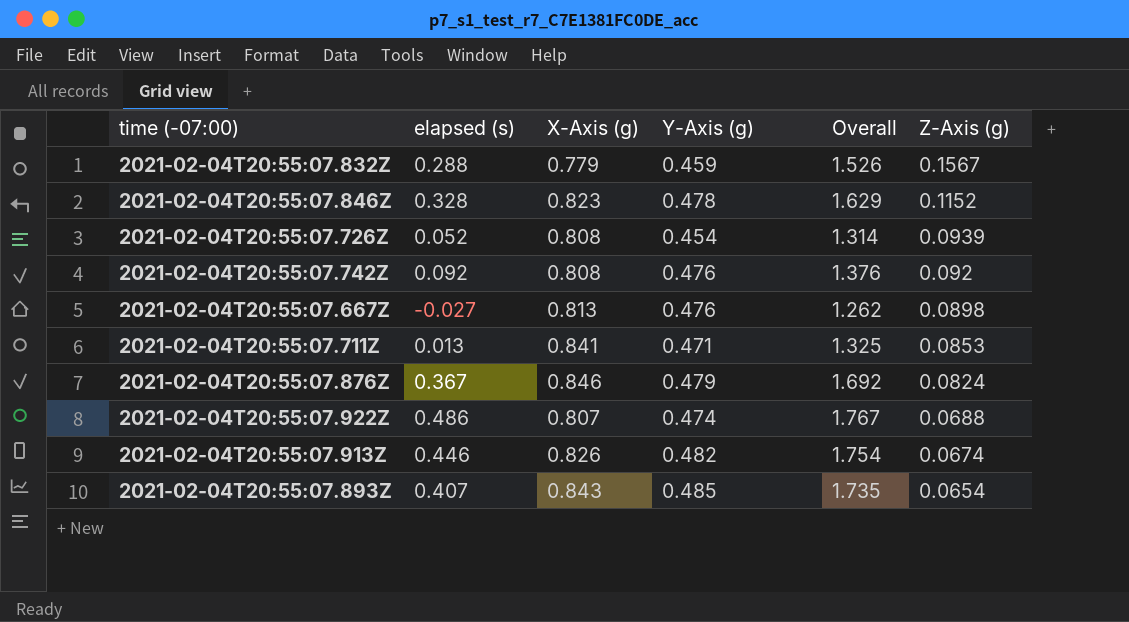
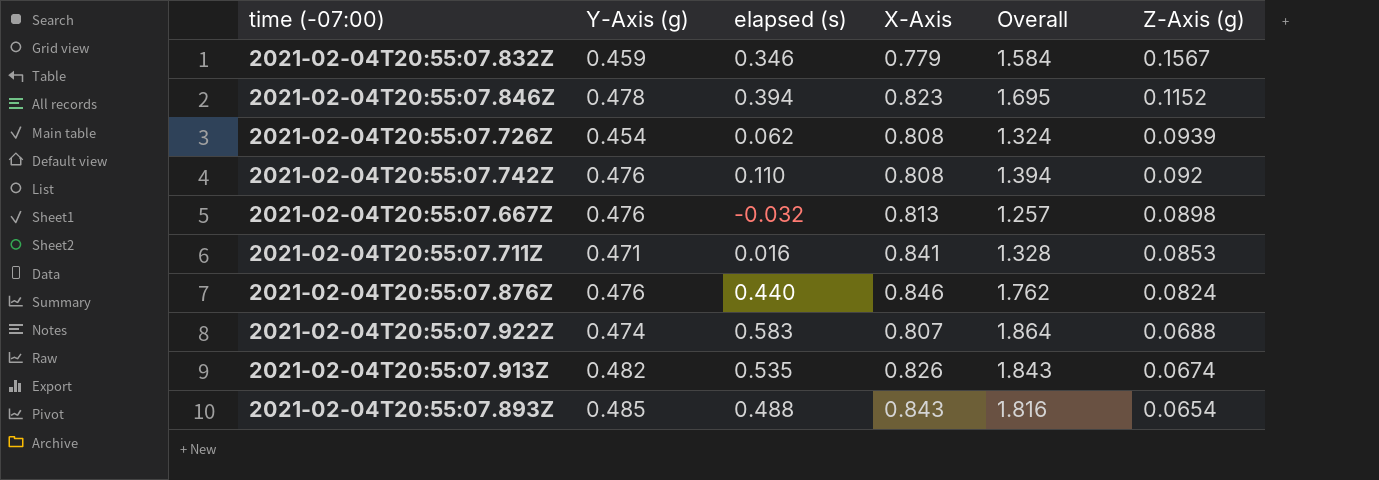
column Y-Axis (g) | position: 4 -> 2
column name: X-Axis (g) -> X-Axis
2021-02-04T20:55:07.832Z | elapsed (s): 0.288 -> 0.346
2021-02-04T20:55:07.832Z | Overall: 1.526 -> 1.584
2021-02-04T20:55:07.846Z | elapsed (s): 0.328 -> 0.394
2021-02-04T20:55:07.846Z | Overall: 1.629 -> 1.695
2021-02-04T20:55:07.726Z | elapsed (s): 0.052 -> 0.062
2021-02-04T20:55:07.726Z | Overall: 1.314 -> 1.324
2021-02-04T20:55:07.742Z | elapsed (s): 0.092 -> 0.110
2021-02-04T20:55:07.742Z | Overall: 1.376 -> 1.394
2021-02-04T20:55:07.667Z | elapsed (s): -0.027 -> -0.032
2021-02-04T20:55:07.667Z | Overall: 1.262 -> 1.257
2021-02-04T20:55:07.711Z | elapsed (s): 0.013 -> 0.016
2021-02-04T20:55:07.711Z | Overall: 1.325 -> 1.328
2021-02-04T20:55:07.876Z | Y-Axis (g): 0.479 -> 0.476
2021-02-04T20:55:07.876Z | elapsed (s): 0.367 -> 0.440
2021-02-04T20:55:07.876Z | Overall: 1.692 -> 1.762
2021-02-04T20:55:07.922Z | elapsed (s): 0.486 -> 0.583
2021-02-04T20:55:07.922Z | Overall: 1.767 -> 1.864
2021-02-04T20:55:07.913Z | elapsed (s): 0.446 -> 0.535
2021-02-04T20:55:07.913Z | Overall: 1.754 -> 1.843
2021-02-04T20:55:07.893Z | elapsed (s): 0.407 -> 0.488
2021-02-04T20:55:07.893Z | Overall: 1.735 -> 1.816

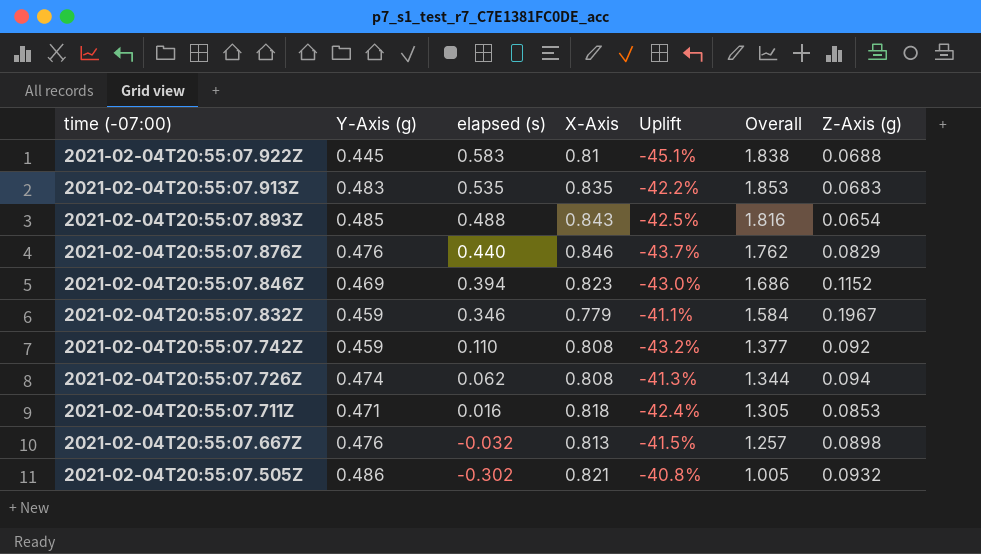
row order: Z-Axis (g) descending -> time (-07:00) descending
column Uplift | formula: none -> ([Y-Axis (g)] - [X-Axis]) / [X-Axis]
2021-02-04T20:55:07.922Z | Y-Axis (g): 0.474 -> 0.445
2021-02-04T20:55:07.922Z | X-Axis: 0.807 -> 0.81
2021-02-04T20:55:07.922Z | Overall: 1.864 -> 1.838
2021-02-04T20:55:07.913Z | Y-Axis (g): 0.482 -> 0.483
2021-02-04T20:55:07.913Z | X-Axis: 0.826 -> 0.835
2021-02-04T20:55:07.913Z | Overall: 1.843 -> 1.853
2021-02-04T20:55:07.913Z | Z-Axis (g): 0.0674 -> 0.0683
2021-02-04T20:55:07.876Z | Z-Axis (g): 0.0824 -> 0.0829
2021-02-04T20:55:07.846Z | Y-Axis (g): 0.478 -> 0.469
2021-02-04T20:55:07.846Z | Overall: 1.695 -> 1.686
2021-02-04T20:55:07.832Z | Z-Axis (g): 0.1567 -> 0.1967
2021-02-04T20:55:07.742Z | Y-Axis (g): 0.476 -> 0.459
2021-02-04T20:55:07.742Z | Overall: 1.394 -> 1.377
2021-02-04T20:55:07.726Z | Y-Axis (g): 0.454 -> 0.474
2021-02-04T20:55:07.726Z | Overall: 1.324 -> 1.344
2021-02-04T20:55:07.726Z | Z-Axis (g): 0.0939 -> 0.094
2021-02-04T20:55:07.711Z | X-Axis: 0.841 -> 0.818
2021-02-04T20:55:07.711Z | Overall: 1.328 -> 1.305
row 2021-02-04T20:55:07.505Z: none -> 0.486 | -0.302 | 0.821 | -40.8% | 1.005 | 0.0932

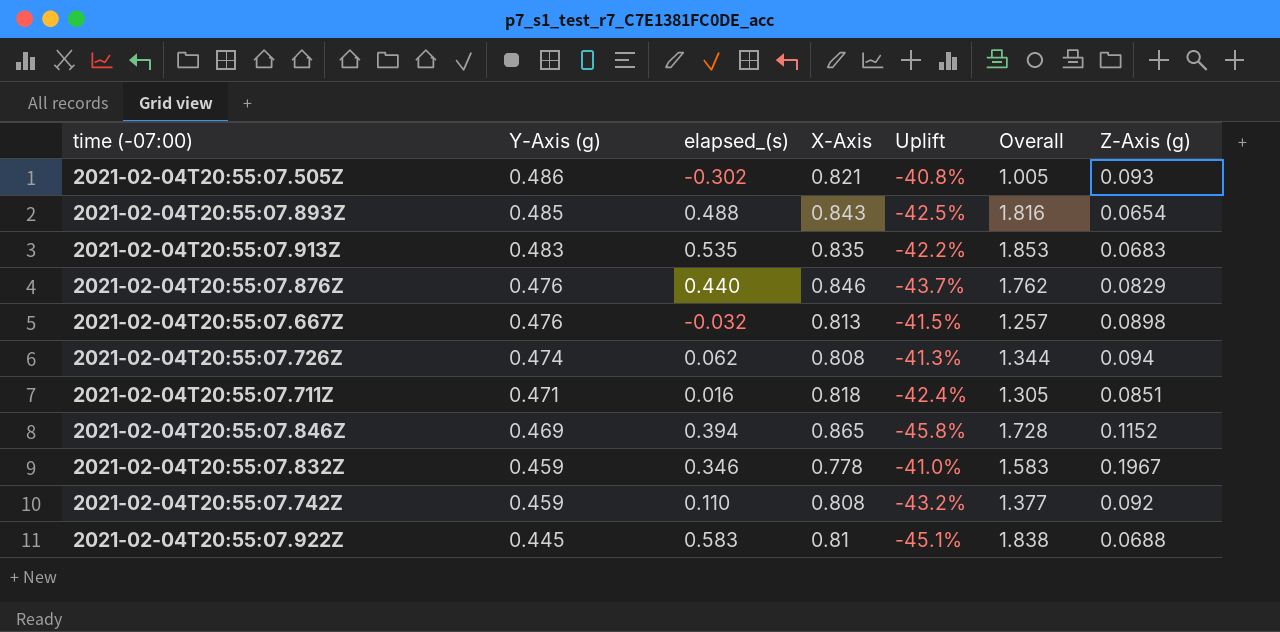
row order: time (-07:00) descending -> Y-Axis (g) descending
column name: elapsed (s) -> elapsed_(s)
2021-02-04T20:55:07.505Z | Z-Axis (g): 0.0932 -> 0.093
2021-02-04T20:55:07.711Z | Z-Axis (g): 0.0853 -> 0.0851
2021-02-04T20:55:07.846Z | X-Axis: 0.823 -> 0.865
2021-02-04T20:55:07.846Z | Uplift: -43.0% -> -45.8%
2021-02-04T20:55:07.846Z | Overall: 1.686 -> 1.728
2021-02-04T20:55:07.832Z | X-Axis: 0.779 -> 0.778
2021-02-04T20:55:07.832Z | Uplift: -41.1% -> -41.0%
2021-02-04T20:55:07.832Z | Overall: 1.584 -> 1.583

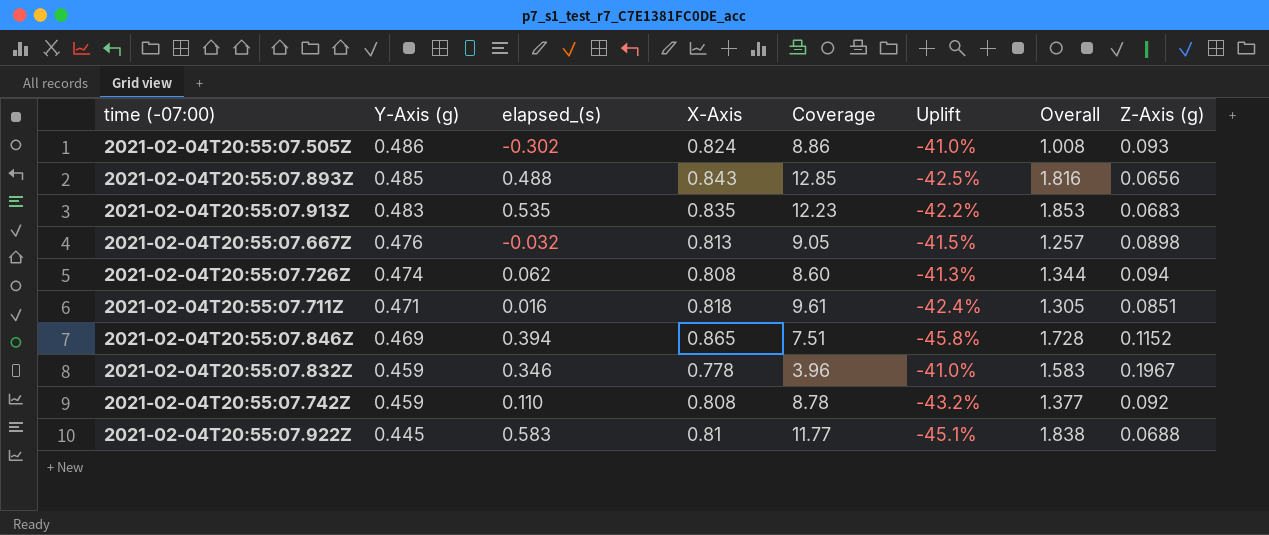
column Coverage | formula: none -> [X-Axis] / [Z-Axis (g)]
row 2021-02-04T20:55:07.876Z: 0.476 | 0.440 | 0.846 | -43.7% | 1.762 | 0.0829 -> none
2021-02-04T20:55:07.505Z | X-Axis: 0.821 -> 0.824
2021-02-04T20:55:07.505Z | Uplift: -40.8% -> -41.0%
2021-02-04T20:55:07.505Z | Overall: 1.005 -> 1.008
2021-02-04T20:55:07.893Z | Z-Axis (g): 0.0654 -> 0.0656

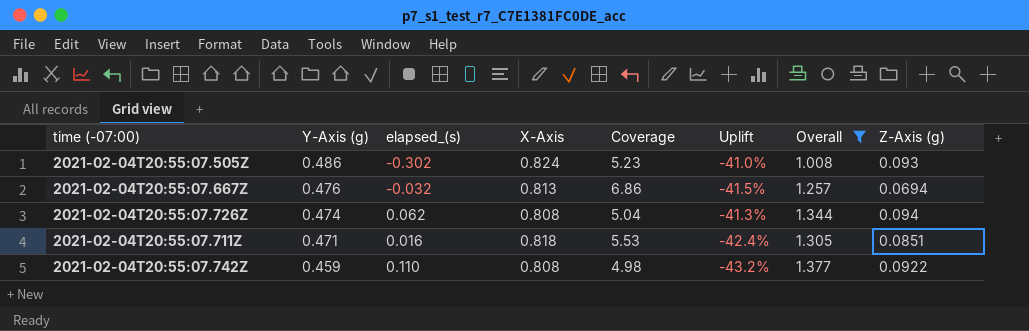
filter: none -> Overall <= 1.377
column Coverage | formula: [X-Axis] / [Z-Axis (g)] -> [Y-Axis (g)] / [Z-Axis (g)]
2021-02-04T20:55:07.667Z | Z-Axis (g): 0.0898 -> 0.0694
2021-02-04T20:55:07.742Z | Z-Axis (g): 0.092 -> 0.0922

